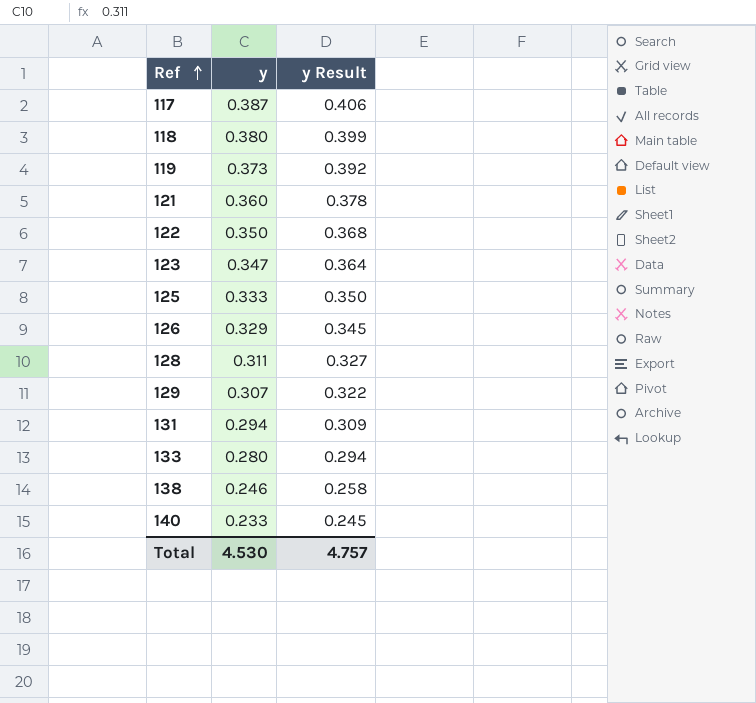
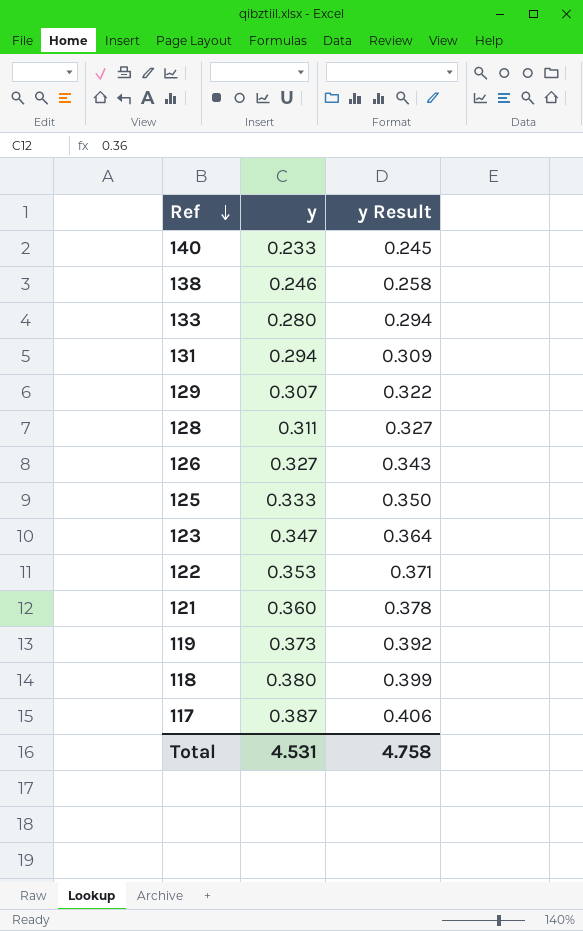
row order: Ref ascending -> Ref descending
126 | y: 0.329 -> 0.327
126 | y Result: 0.345 -> 0.343
122 | y: 0.350 -> 0.353
122 | y Result: 0.368 -> 0.371
Total | y: 4.530 -> 4.531
Total | y Result: 4.757 -> 4.758

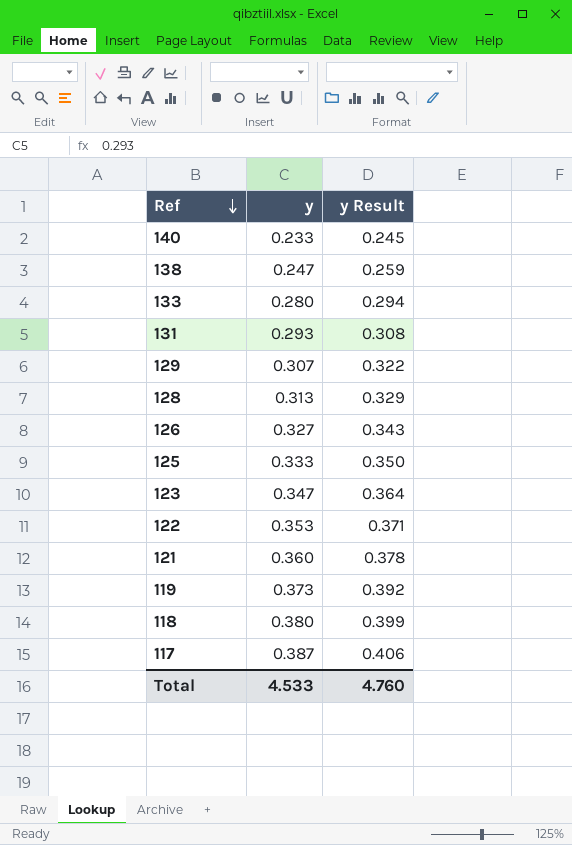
138 | y: 0.246 -> 0.247
138 | y Result: 0.258 -> 0.259
131 | y: 0.294 -> 0.293
131 | y Result: 0.309 -> 0.308
128 | y: 0.311 -> 0.313
128 | y Result: 0.327 -> 0.329
Total | y: 4.531 -> 4.533
Total | y Result: 4.758 -> 4.760

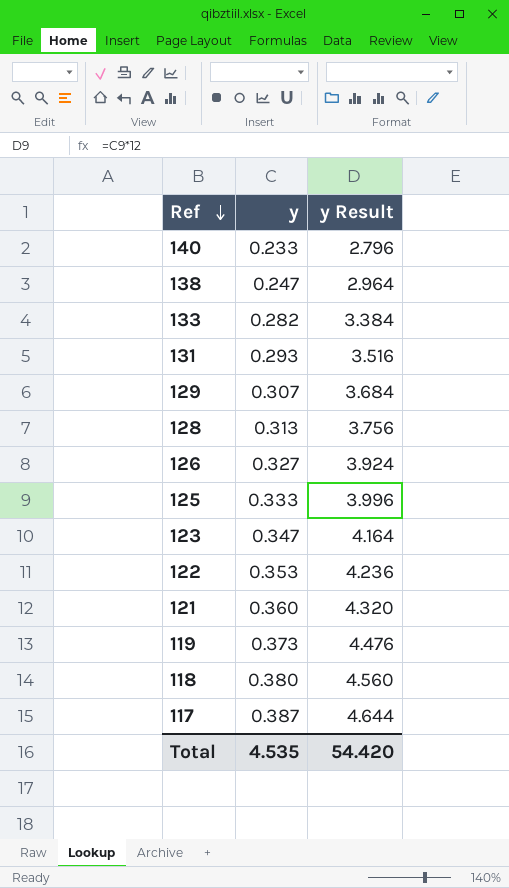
column y Result | formula: [y] * 1.05 -> [y] * 12
133 | y: 0.280 -> 0.282
Total | y: 4.533 -> 4.535
Total | y Result: 4.760 -> 54.420

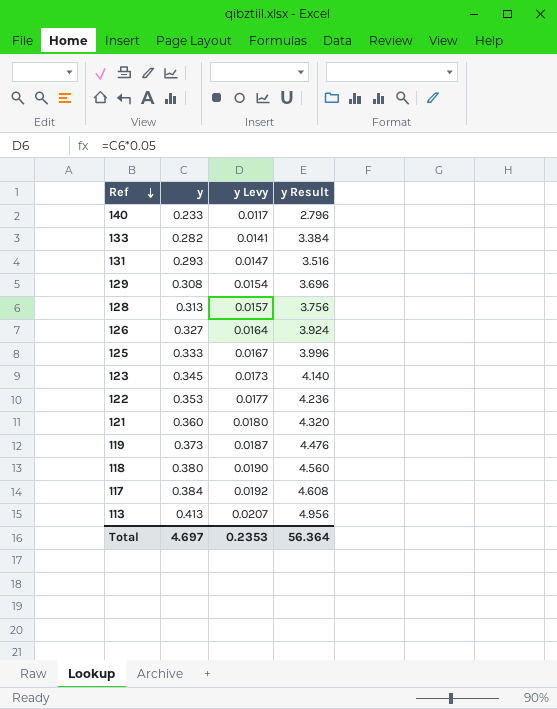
column y Levy | formula: none -> [y] * 0.05
row 138: 0.247 | 2.964 -> none
129 | y: 0.307 -> 0.308
129 | y Result: 3.684 -> 3.696
123 | y: 0.347 -> 0.345
123 | y Result: 4.164 -> 4.140
117 | y: 0.387 -> 0.384
117 | y Result: 4.644 -> 4.608
row 113: none -> 0.413 | 0.0207 | 4.956
Total | y: 4.535 -> 4.697
Total | y Result: 54.420 -> 56.364

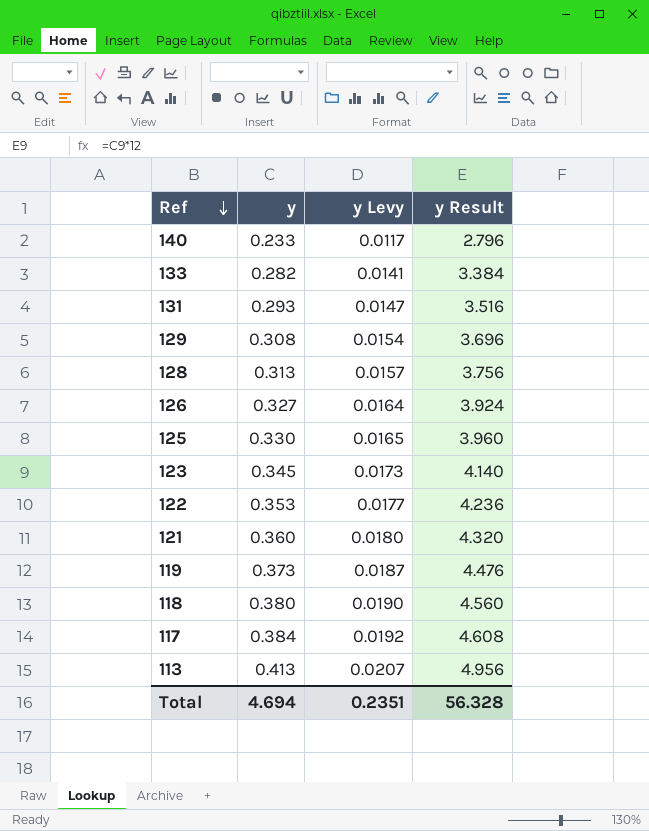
125 | y: 0.333 -> 0.330
125 | y Levy: 0.0167 -> 0.0165
125 | y Result: 3.996 -> 3.960
Total | y: 4.697 -> 4.694
Total | y Levy: 0.2353 -> 0.2351
Total | y Result: 56.364 -> 56.328

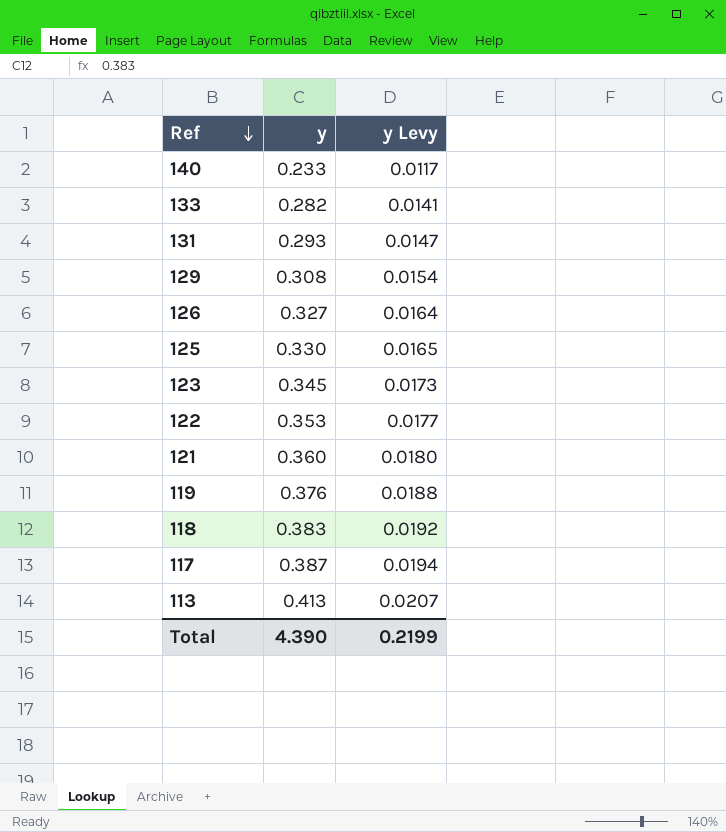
column y Result | formula: [y] * 12 -> none
row 128: 0.313 | 0.0157 | 3.756 -> none
119 | y: 0.373 -> 0.376
119 | y Levy: 0.0187 -> 0.0188
118 | y: 0.380 -> 0.383
118 | y Levy: 0.0190 -> 0.0192
117 | y: 0.384 -> 0.387
117 | y Levy: 0.0192 -> 0.0194
Total | y: 4.694 -> 4.390
Total | y Levy: 0.2351 -> 0.2199

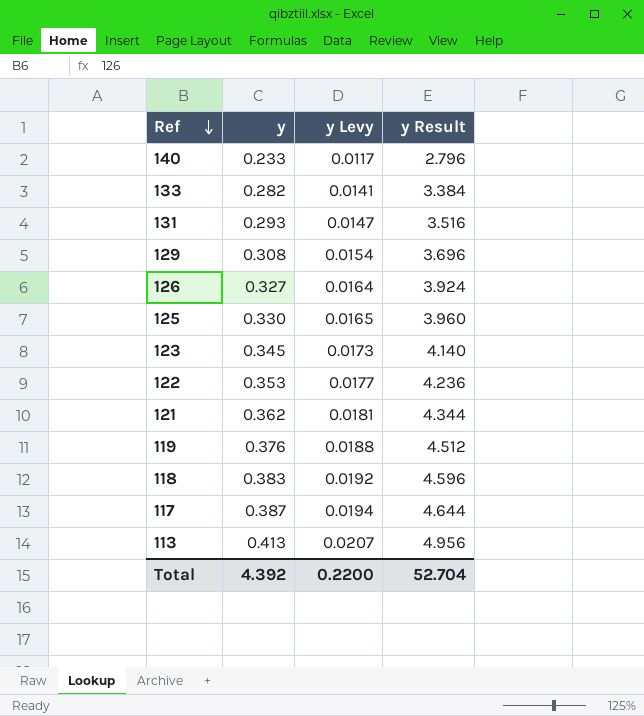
column y Result | formula: none -> [y] * 12
121 | y: 0.360 -> 0.362
121 | y Levy: 0.0180 -> 0.0181
Total | y: 4.390 -> 4.392
Total | y Levy: 0.2199 -> 0.2200

